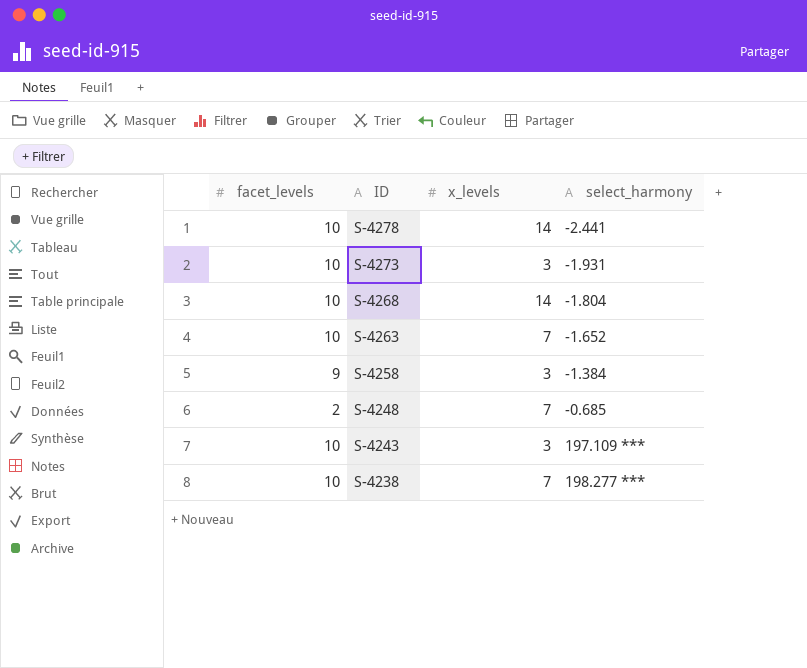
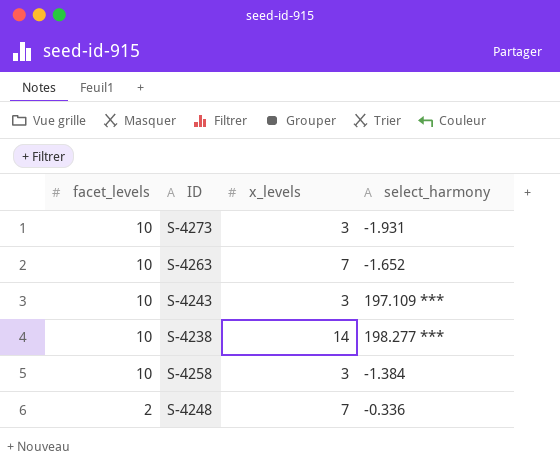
row order: ID descending -> facet_levels descending
row S-4278: 10 | 14 | -2.441 -> none
row S-4268: 10 | 14 | -1.804 -> none
S-4238 | x_levels: 7 -> 14
S-4258 | facet_levels: 9 -> 10
S-4248 | select_harmony: -0.685 -> -0.336

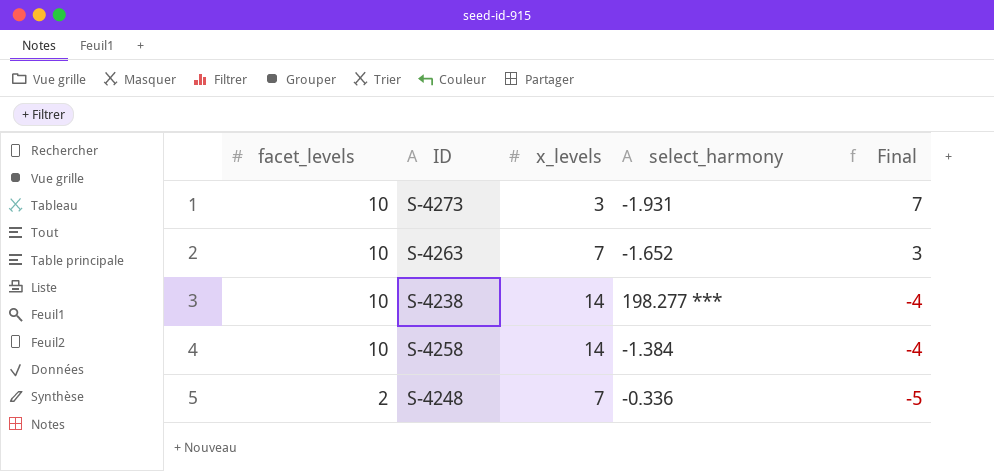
column Final | formula: none -> [facet_levels] - [x_levels]
row S-4243: 10 | 3 | 197.109 *** -> none
S-4258 | x_levels: 3 -> 14

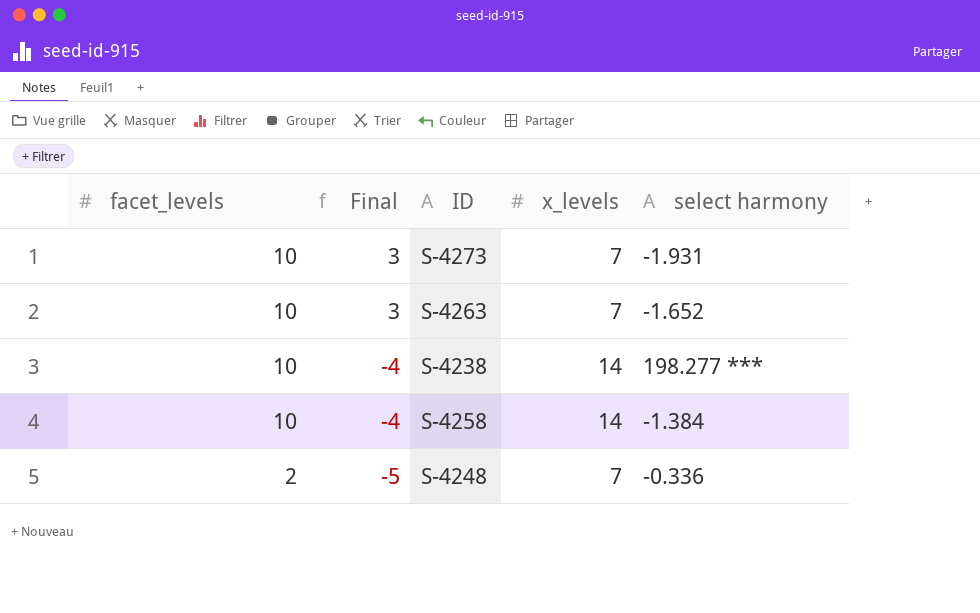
column Final | position: 5 -> 2
column name: select_harmony -> select harmony
S-4273 | Final: 7 -> 3
S-4273 | x_levels: 3 -> 7

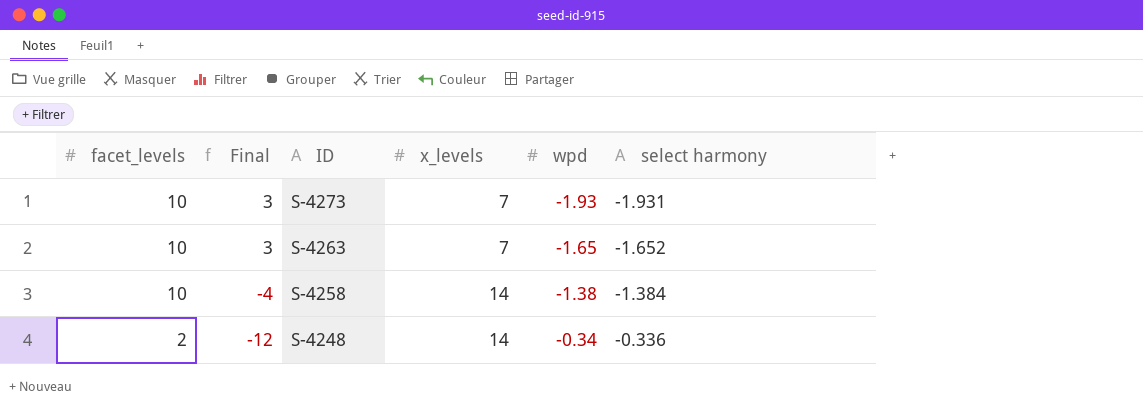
column wpd | position: none -> 5
row S-4238: 10 | -4 | 14 | 198.277 *** -> none
S-4248 | Final: -5 -> -12
S-4248 | x_levels: 7 -> 14

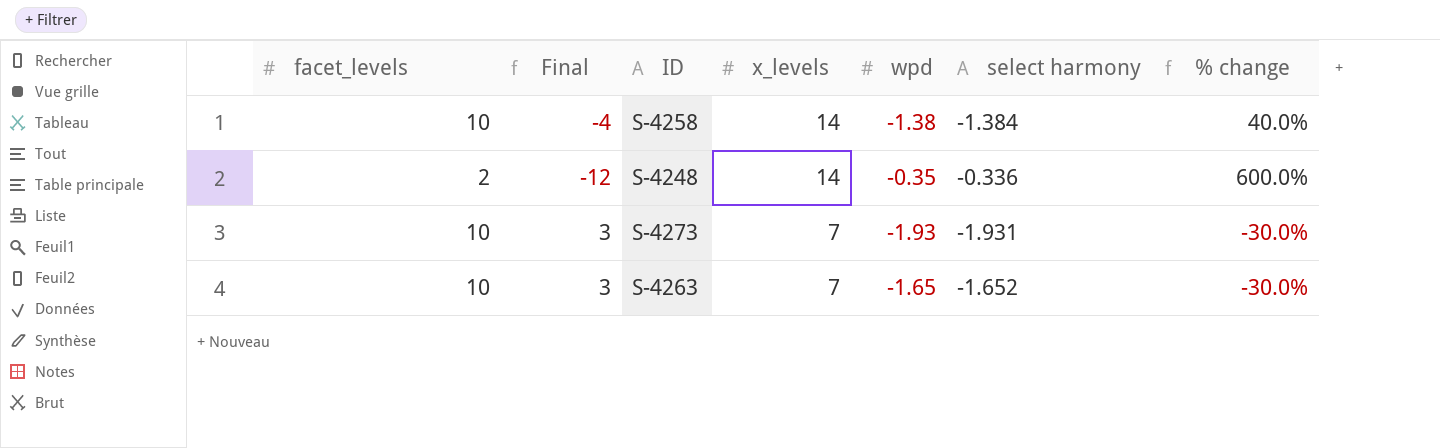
row order: facet_levels descending -> x_levels descending
column % change | formula: none -> ([x_levels] - [facet_levels]) / [facet_levels]
S-4248 | wpd: -0.34 -> -0.35

